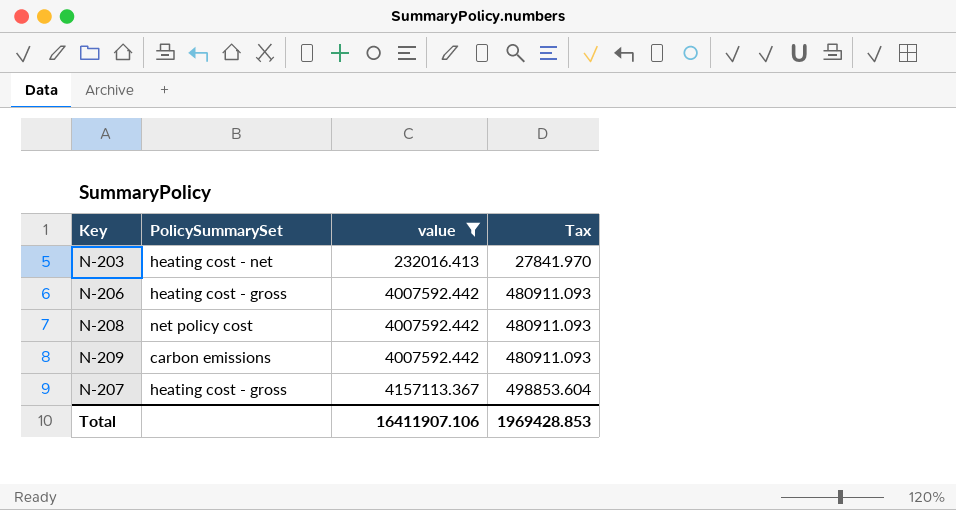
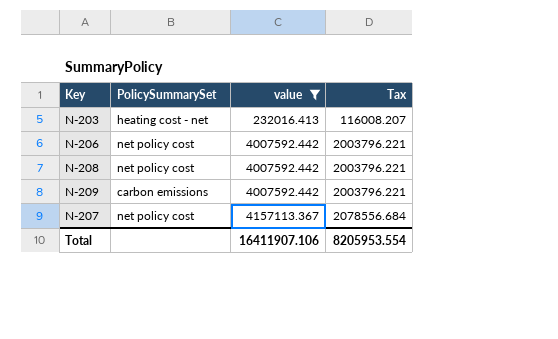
column Tax | formula: [value] * 0.12 -> [value] * 0.5
N-206 | PolicySummarySet: heating cost - gross -> net policy cost
N-207 | PolicySummarySet: heating cost - gross -> net policy cost
Total | Tax: 1969428.853 -> 8205953.554

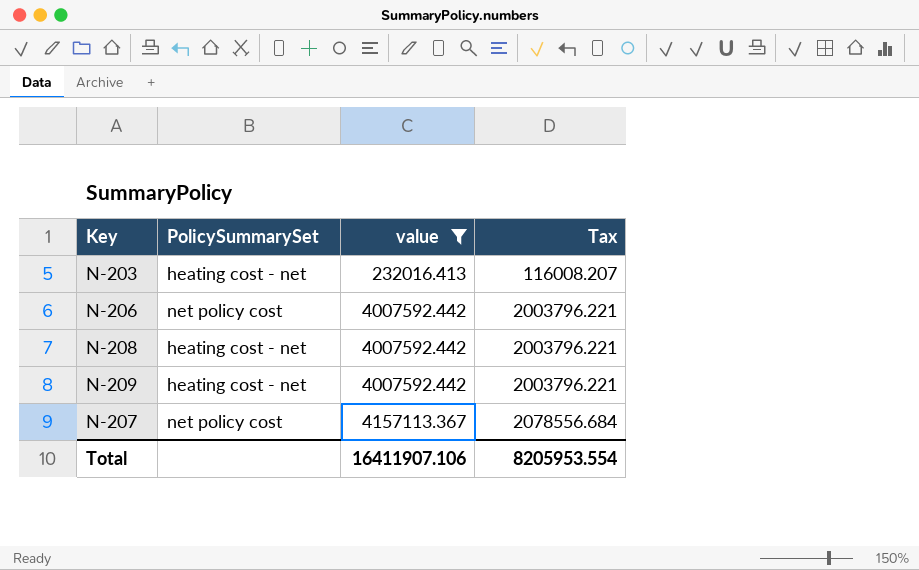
N-208 | PolicySummarySet: net policy cost -> heating cost - net
N-209 | PolicySummarySet: carbon emissions -> heating cost - net

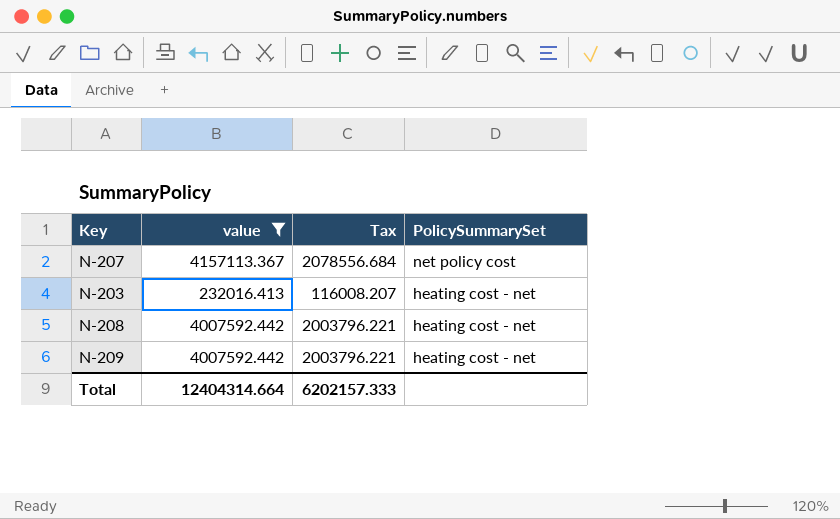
row order: value ascending -> PolicySummarySet descending
column PolicySummarySet | position: 2 -> 4
row N-206: net policy cost | 4007592.442 | 2003796.221 -> none
Total | value: 16411907.106 -> 12404314.664
Total | Tax: 8205953.554 -> 6202157.333

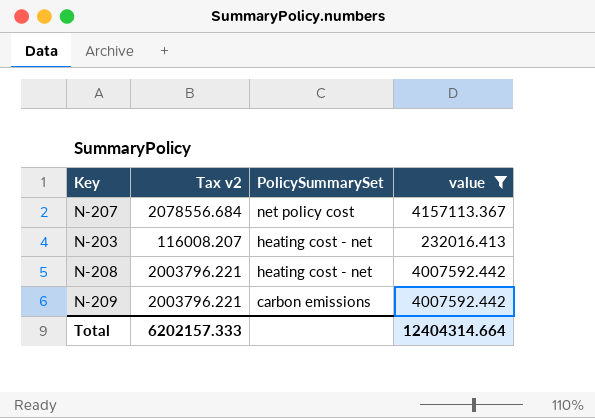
column name: Tax -> Tax v2
column value | position: 2 -> 4
N-209 | PolicySummarySet: heating cost - net -> carbon emissions

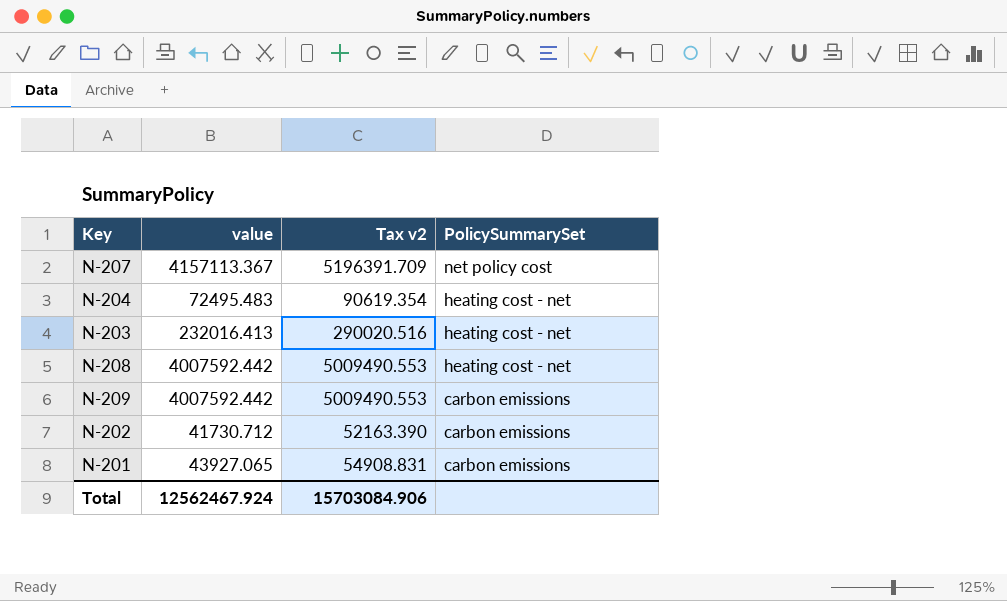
filter: value >= 232016.413 -> none
column value | position: 4 -> 2
column Tax v2 | formula: [value] * 0.5 -> [value] * 1.25
Total | value: 12404314.664 -> 12562467.924
Total | Tax v2: 6202157.333 -> 15703084.906

